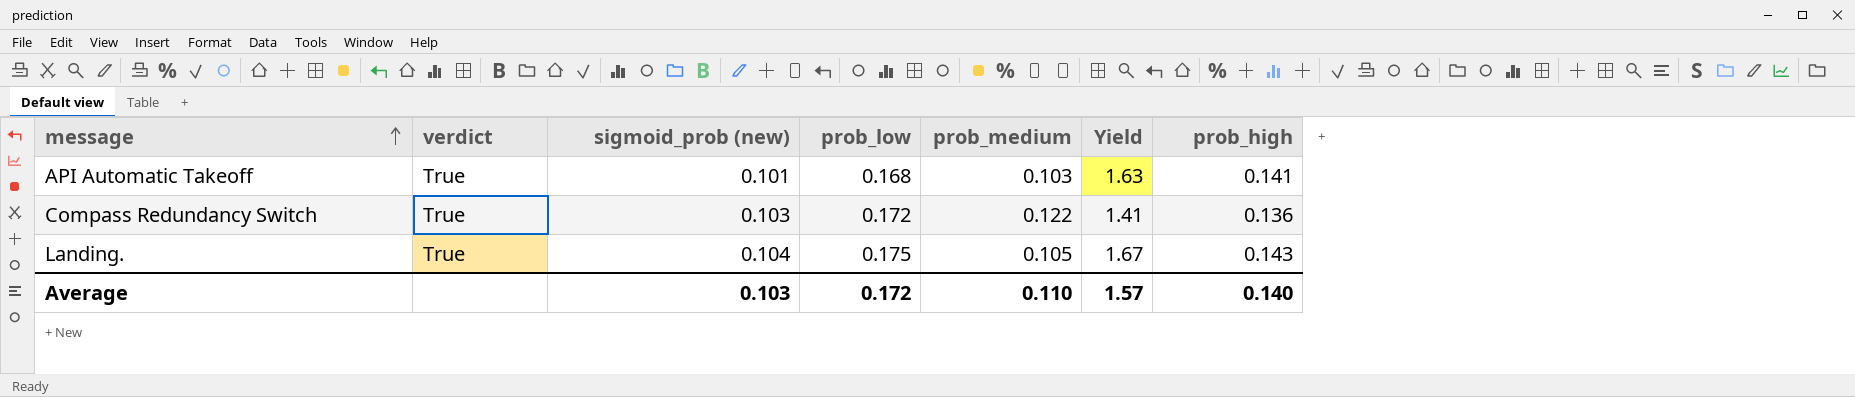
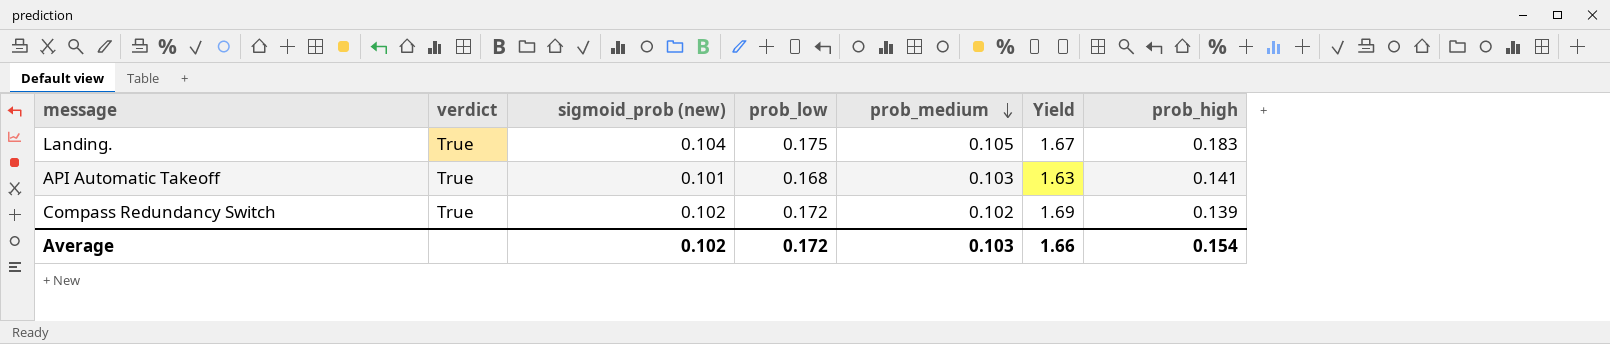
row order: message ascending -> prob_medium descending
Landing. | prob_high: 0.143 -> 0.183
Compass Redundancy Switch | sigmoid_prob (new): 0.103 -> 0.102
Compass Redundancy Switch | prob_medium: 0.122 -> 0.102
Compass Redundancy Switch | Yield: 1.41 -> 1.69
Compass Redundancy Switch | prob_high: 0.136 -> 0.139
Average | sigmoid_prob (new): 0.103 -> 0.102
Average | prob_medium: 0.110 -> 0.103
Average | Yield: 1.57 -> 1.66
Average | prob_high: 0.140 -> 0.154

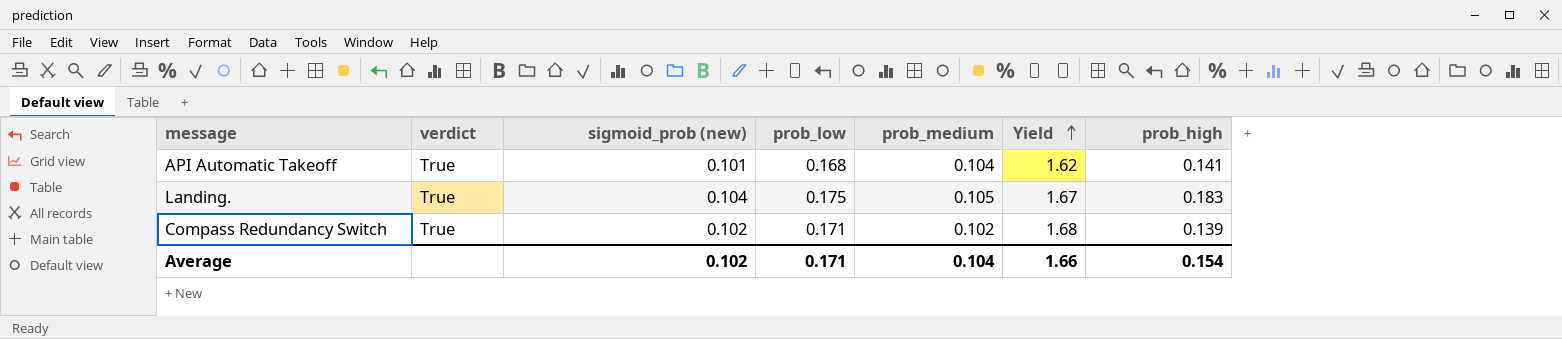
row order: prob_medium descending -> Yield ascending
API Automatic Takeoff | prob_medium: 0.103 -> 0.104
API Automatic Takeoff | Yield: 1.63 -> 1.62
Compass Redundancy Switch | prob_low: 0.172 -> 0.171
Compass Redundancy Switch | Yield: 1.69 -> 1.68
Average | prob_low: 0.172 -> 0.171
Average | prob_medium: 0.103 -> 0.104

